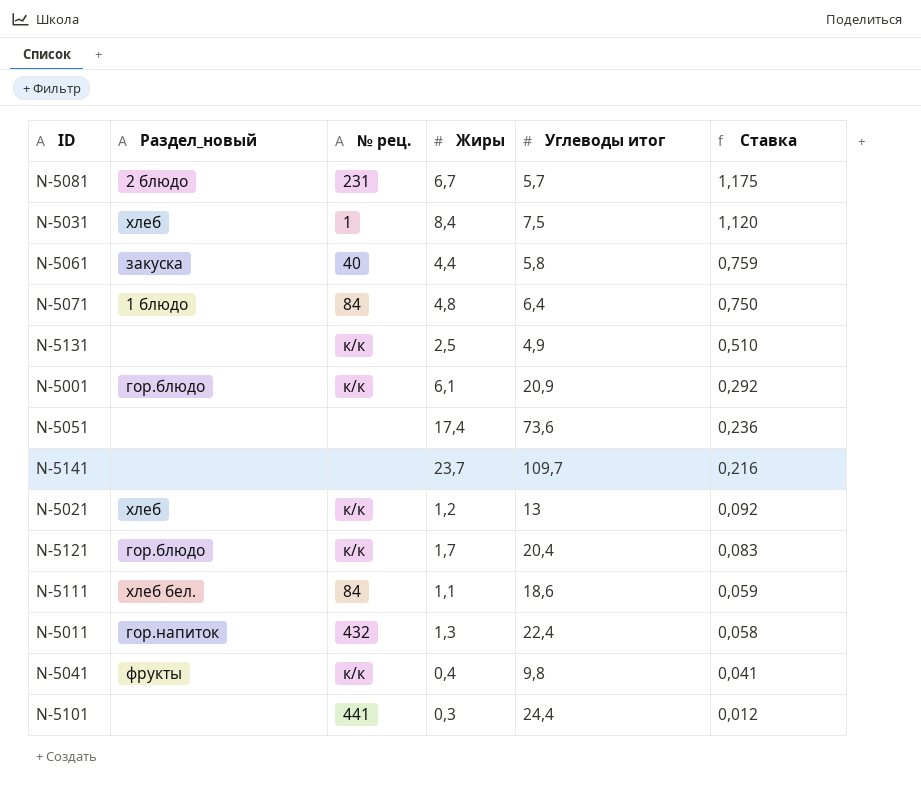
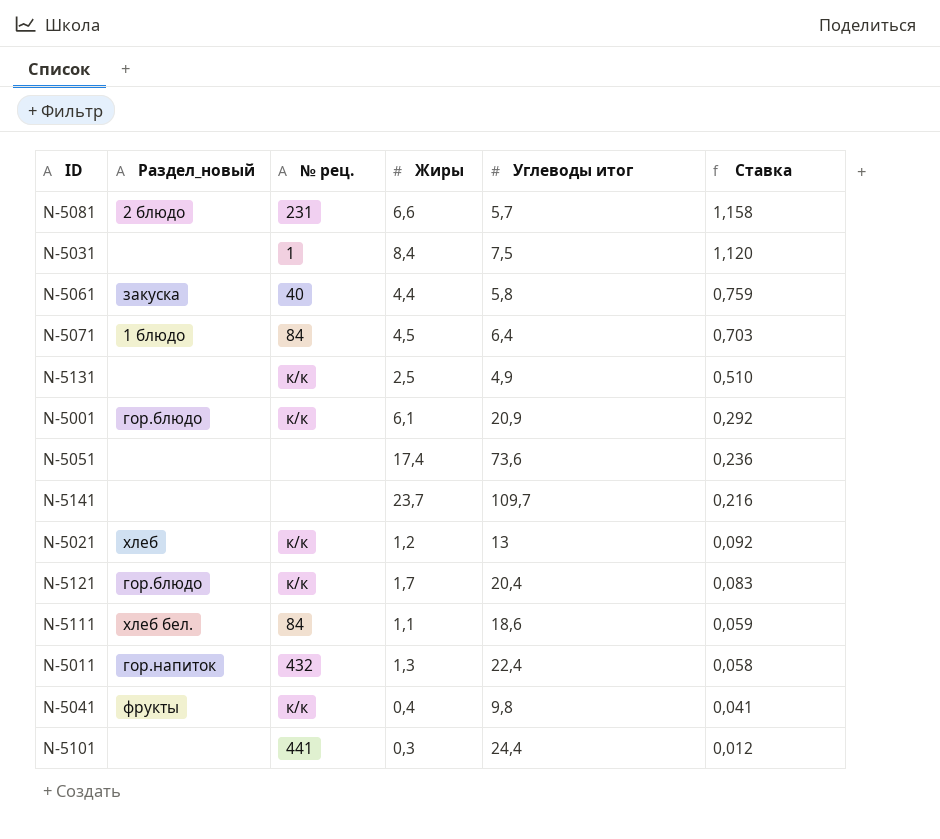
N-5081 | Жиры: 6,7 -> 6,6
N-5081 | Ставка: 1,175 -> 1,158
N-5031 | Раздел_новый: хлеб -> none
N-5071 | Жиры: 4,8 -> 4,5
N-5071 | Ставка: 0,750 -> 0,703

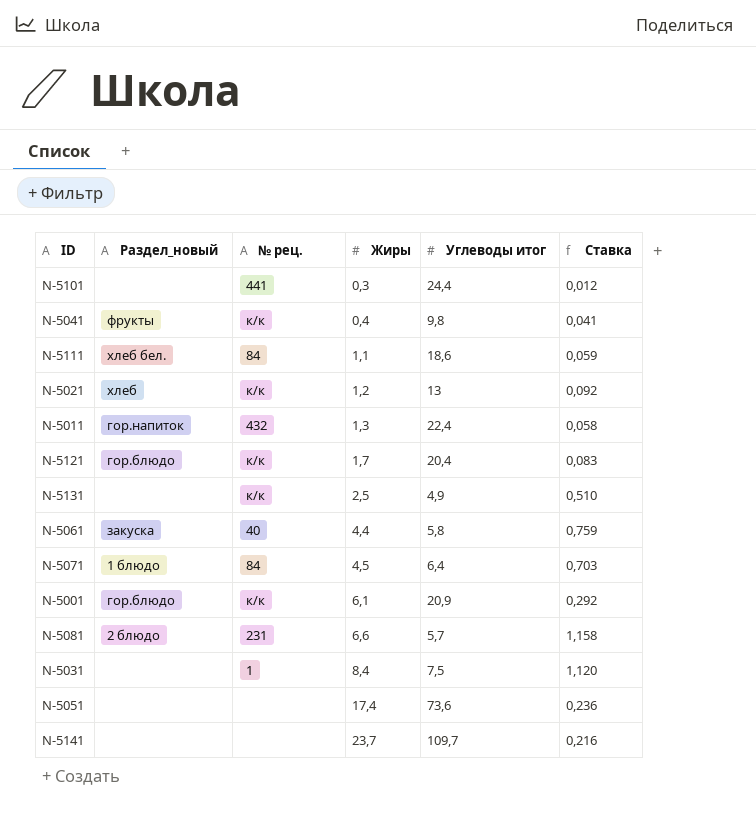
row order: Ставка descending -> Жиры ascending

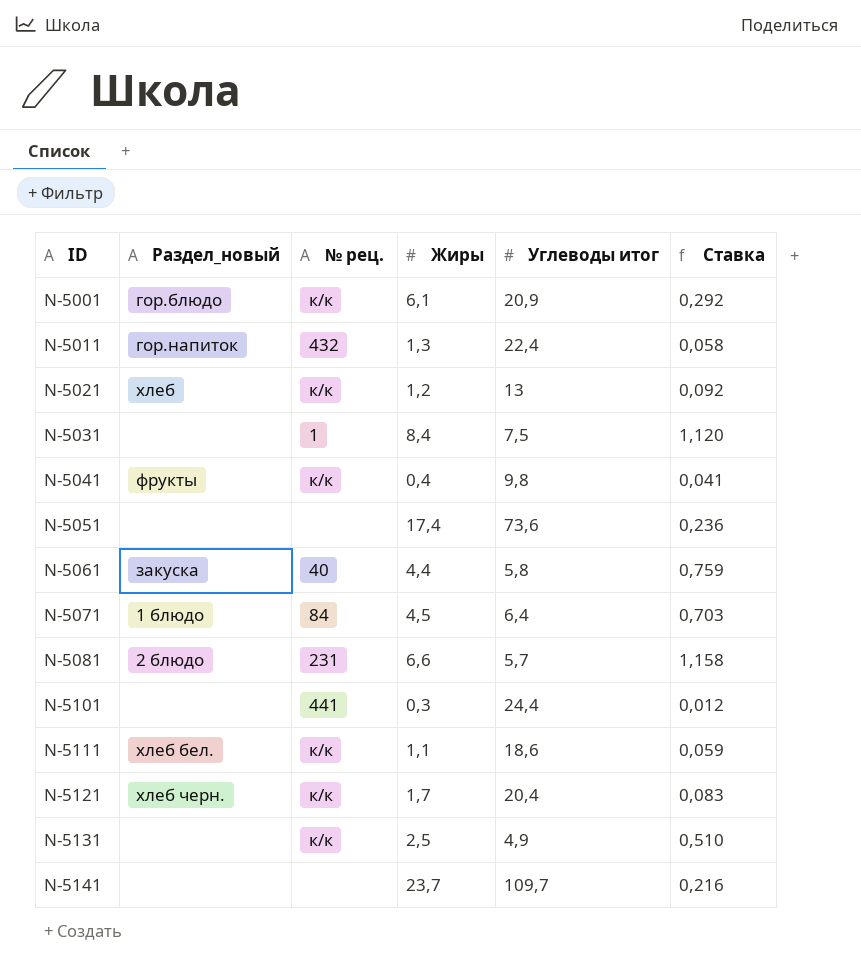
row order: Жиры ascending -> ID ascending
N-5111 | № рец.: 84 -> к/к
N-5121 | Раздел_новый: гор.блюдо -> хлеб черн.

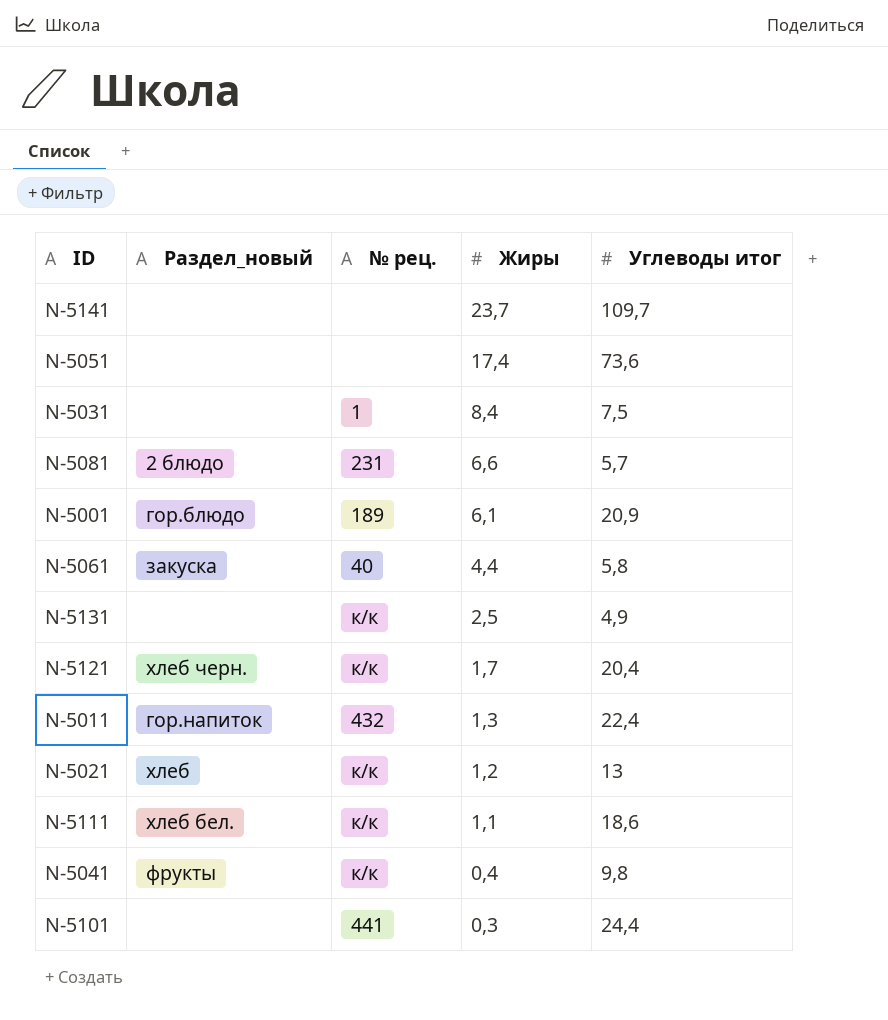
row order: ID ascending -> Жиры descending
column Ставка | formula: [Жиры] / [Углеводы итог] -> none
row N-5071: 1 блюдо | 84 | 4,5 | 6,4 | 0,703 -> none
N-5001 | № рец.: к/к -> 189

